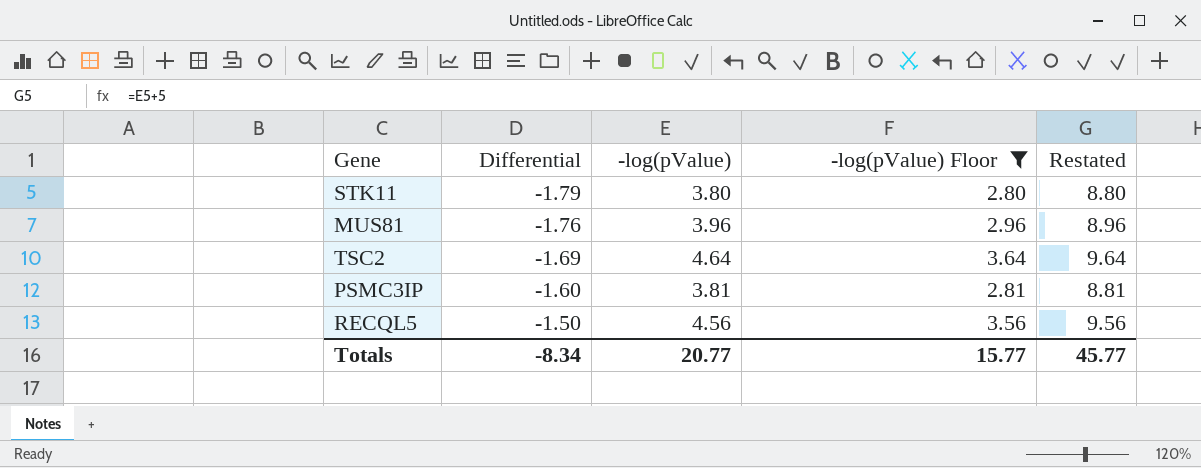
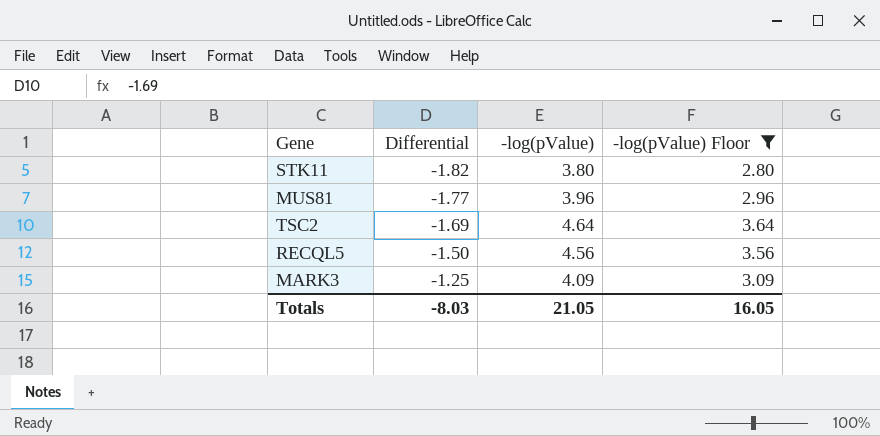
column Restated | formula: [-log(pValue)] + 5 -> none
row PSMC3IP: -1.60 | 3.81 | 2.81 | 8.81 -> none
STK11 | Differential: -1.79 -> -1.82
MUS81 | Differential: -1.76 -> -1.77
row MARK3: none -> -1.25 | 4.09 | 3.09
Totals | Differential: -8.34 -> -8.03
Totals | -log(pValue): 20.77 -> 21.05
Totals | -log(pValue) Floor: 15.77 -> 16.05

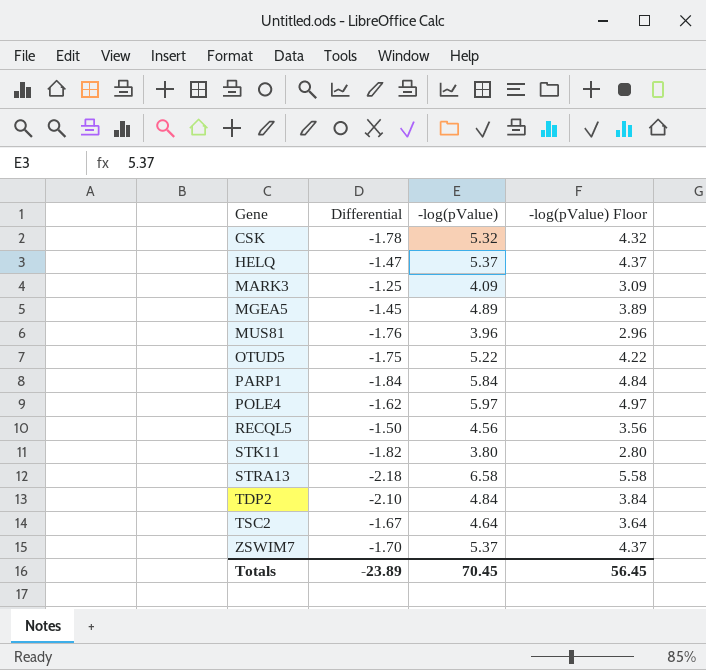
filter: -log(pValue) Floor <= 3.64 -> none
row order: Differential ascending -> Gene ascending
MUS81 | Differential: -1.77 -> -1.76
TSC2 | Differential: -1.69 -> -1.67
Totals | Differential: -8.03 -> -23.89
Totals | -log(pValue): 21.05 -> 70.45
Totals | -log(pValue) Floor: 16.05 -> 56.45

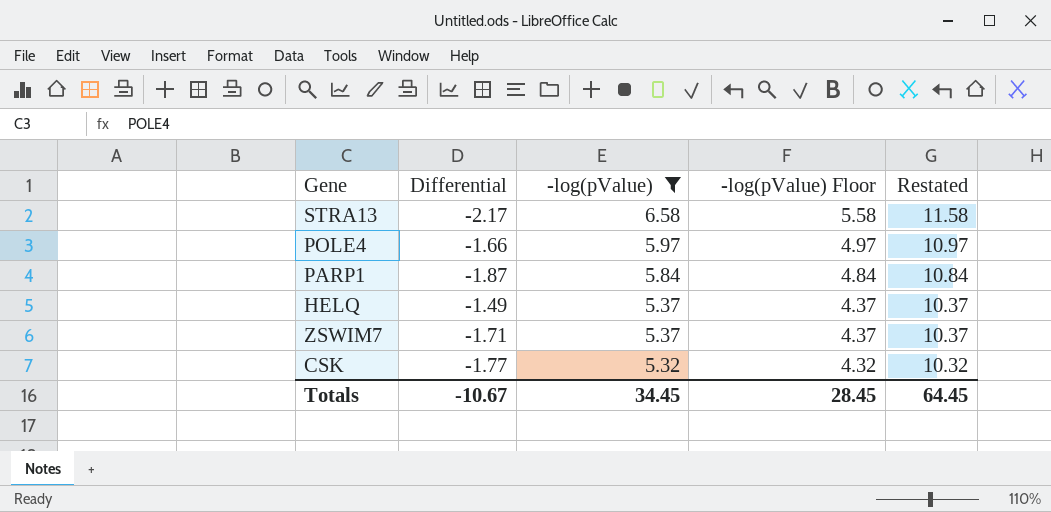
filter: none -> -log(pValue) >= 5.32
row order: Gene ascending -> -log(pValue) descending
column Restated | formula: none -> [-log(pValue)] + 5
STRA13 | Differential: -2.18 -> -2.17
POLE4 | Differential: -1.62 -> -1.66
PARP1 | Differential: -1.84 -> -1.87
HELQ | Differential: -1.47 -> -1.49
ZSWIM7 | Differential: -1.70 -> -1.71
CSK | Differential: -1.78 -> -1.77
Totals | Differential: -23.89 -> -10.67
Totals | -log(pValue): 70.45 -> 34.45
Totals | -log(pValue) Floor: 56.45 -> 28.45

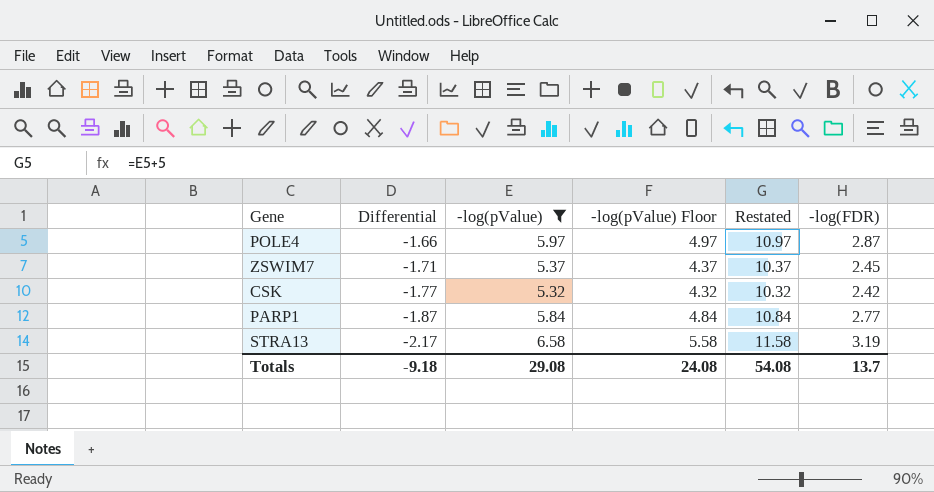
row order: -log(pValue) descending -> Differential descending
column -log(FDR) | position: none -> 6
row HELQ: -1.49 | 5.37 | 4.37 | 10.37 -> none
Totals | Differential: -10.67 -> -9.18
Totals | -log(pValue): 34.45 -> 29.08
Totals | -log(pValue) Floor: 28.45 -> 24.08
Totals | Restated: 64.45 -> 54.08

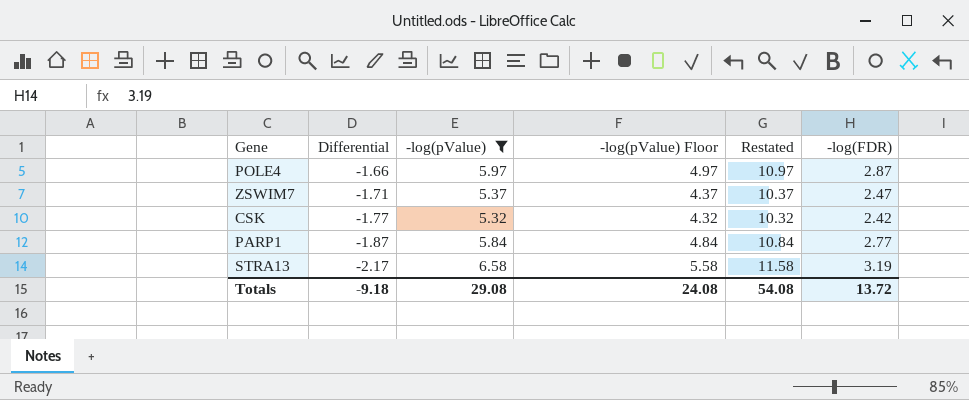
ZSWIM7 | -log(FDR): 2.45 -> 2.47
Totals | -log(FDR): 13.7 -> 13.72

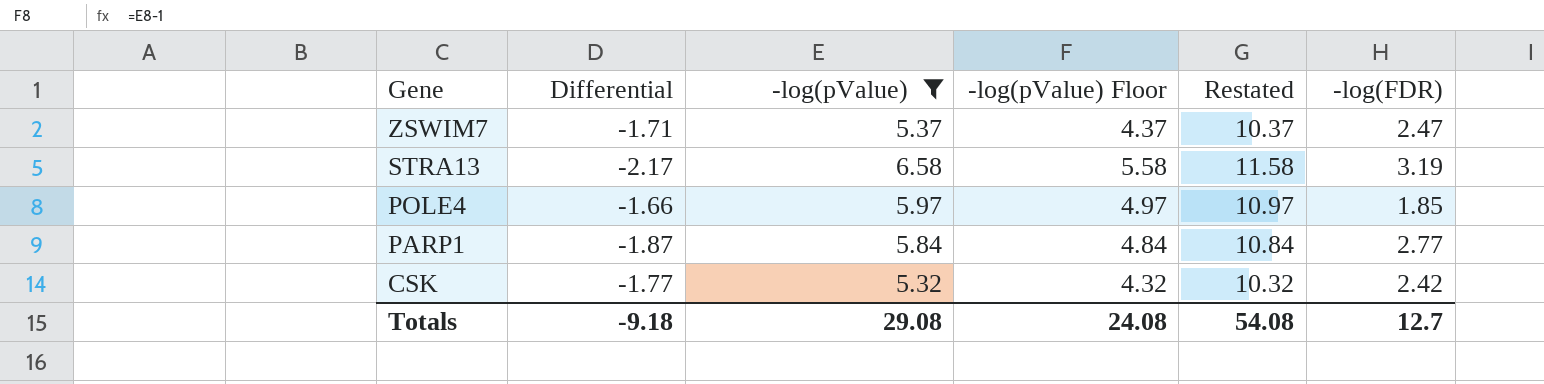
row order: Differential descending -> Gene descending
POLE4 | -log(FDR): 2.87 -> 1.85
Totals | -log(FDR): 13.72 -> 12.7

